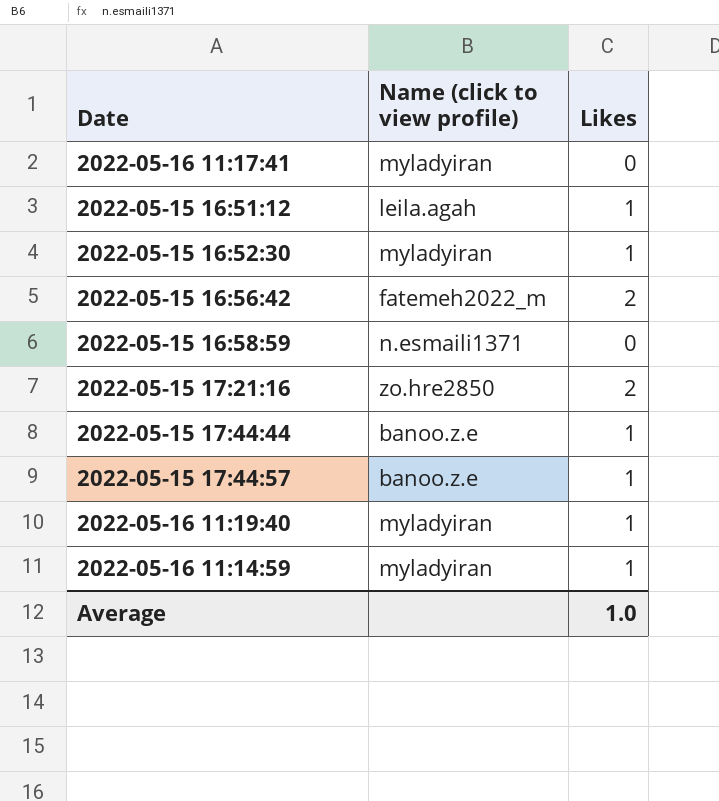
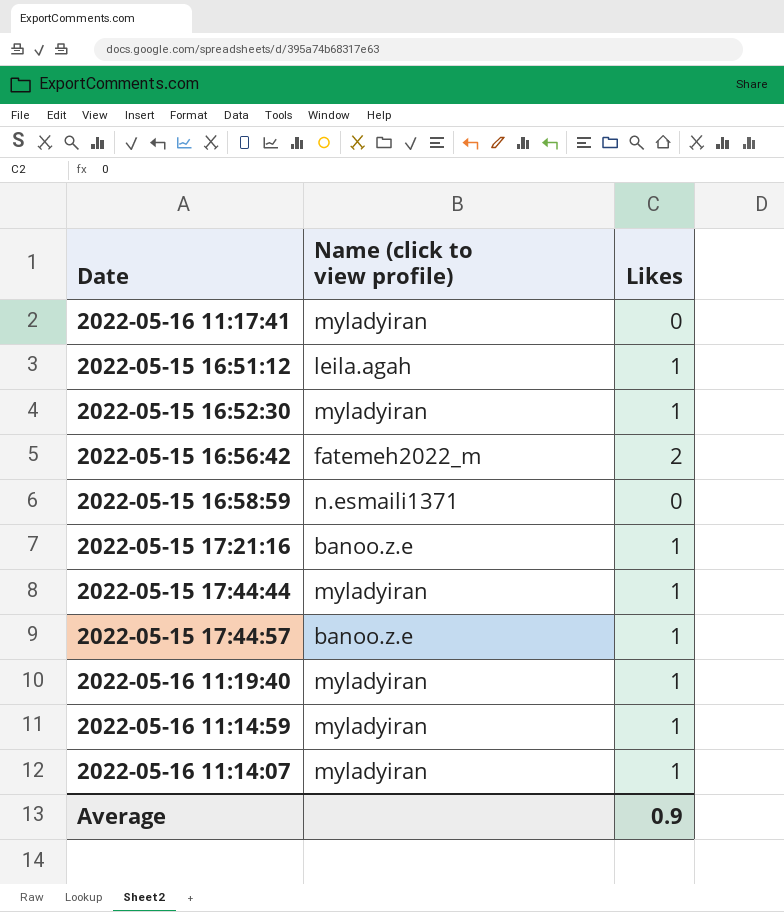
2022-05-15 17:21:16 | Name (click to view profile): zo.hre2850 -> banoo.z.e
2022-05-15 17:21:16 | Likes: 2 -> 1
2022-05-15 17:44:44 | Name (click to view profile): banoo.z.e -> myladyiran
row 2022-05-16 11:14:07: none -> myladyiran | 1
Average | Likes: 1.0 -> 0.9

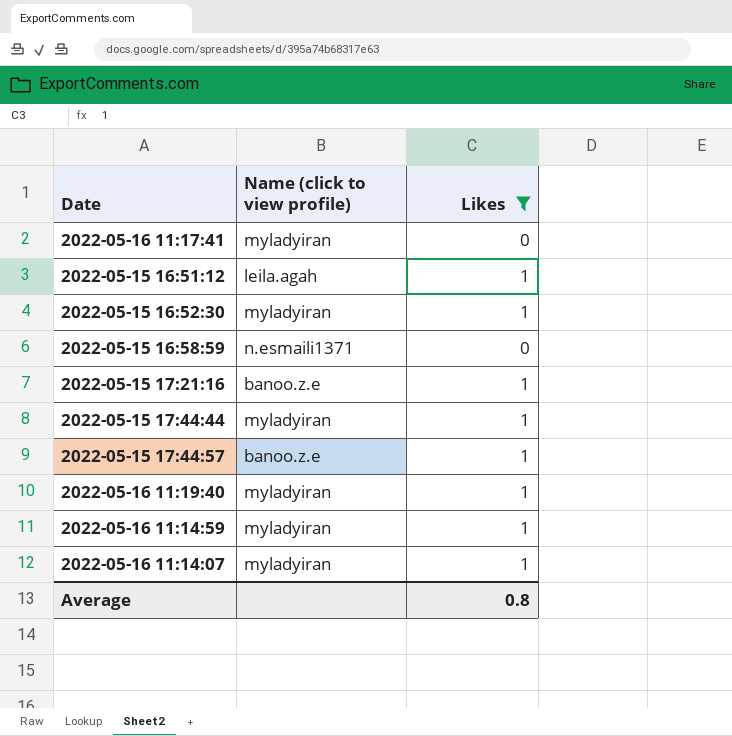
filter: none -> Likes != 2
Average | Likes: 0.9 -> 0.8

